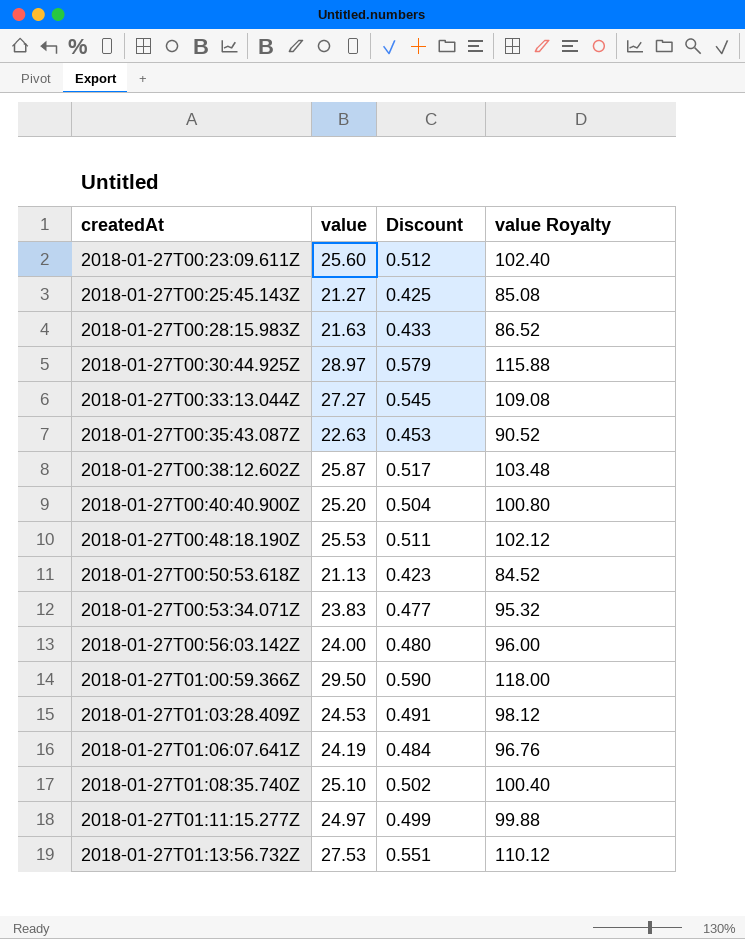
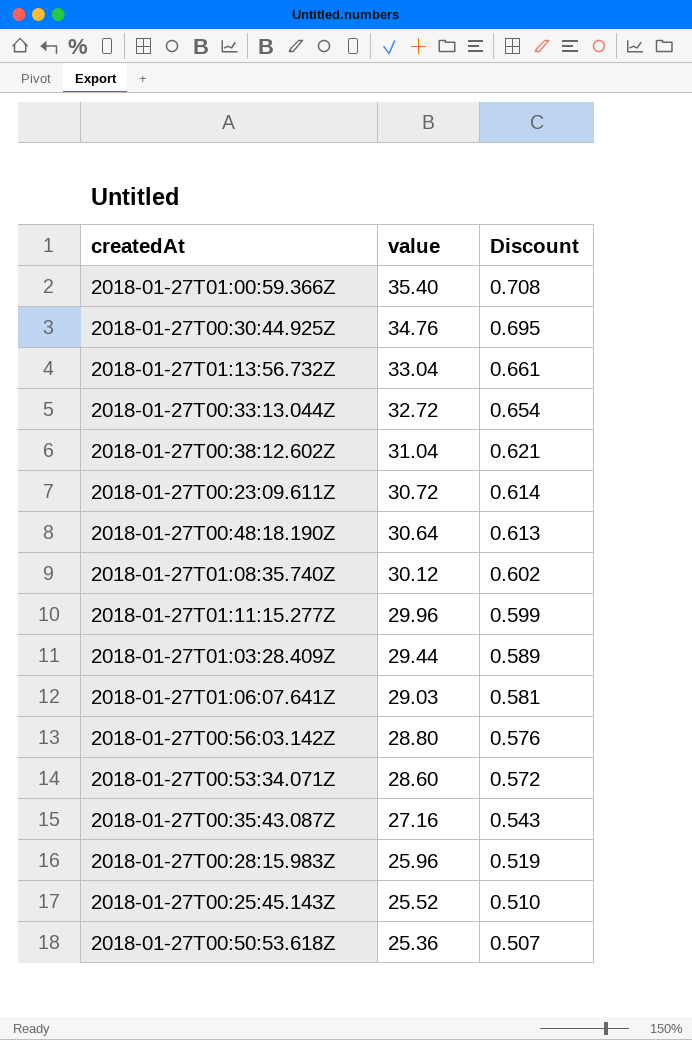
row order: createdAt ascending -> value descending
column value Royalty | formula: [value] * 4 -> none
row 2018-01-27T00:40:40.900Z: 25.20 | 0.504 | 100.80 -> none
2018-01-27T01:00:59.366Z | value: 29.50 -> 35.40
2018-01-27T01:00:59.366Z | Discount: 0.590 -> 0.708
2018-01-27T00:30:44.925Z | value: 28.97 -> 34.76
2018-01-27T00:30:44.925Z | Discount: 0.579 -> 0.695
2018-01-27T01:13:56.732Z | value: 27.53 -> 33.04
2018-01-27T01:13:56.732Z | Discount: 0.551 -> 0.661
2018-01-27T00:33:13.044Z | value: 27.27 -> 32.72
2018-01-27T00:33:13.044Z | Discount: 0.545 -> 0.654
2018-01-27T00:38:12.602Z | value: 25.87 -> 31.04
2018-01-27T00:38:12.602Z | Discount: 0.517 -> 0.621
2018-01-27T00:23:09.611Z | value: 25.60 -> 30.72
2018-01-27T00:23:09.611Z | Discount: 0.512 -> 0.614
2018-01-27T00:48:18.190Z | value: 25.53 -> 30.64
2018-01-27T00:48:18.190Z | Discount: 0.511 -> 0.613
2018-01-27T01:08:35.740Z | value: 25.10 -> 30.12
2018-01-27T01:08:35.740Z | Discount: 0.502 -> 0.602
2018-01-27T01:11:15.277Z | value: 24.97 -> 29.96
2018-01-27T01:11:15.277Z | Discount: 0.499 -> 0.599
2018-01-27T01:03:28.409Z | value: 24.53 -> 29.44
2018-01-27T01:03:28.409Z | Discount: 0.491 -> 0.589
2018-01-27T01:06:07.641Z | value: 24.19 -> 29.03
2018-01-27T01:06:07.641Z | Discount: 0.484 -> 0.581
2018-01-27T00:56:03.142Z | value: 24.00 -> 28.80
2018-01-27T00:56:03.142Z | Discount: 0.480 -> 0.576
2018-01-27T00:53:34.071Z | value: 23.83 -> 28.60
2018-01-27T00:53:34.071Z | Discount: 0.477 -> 0.572
2018-01-27T00:35:43.087Z | value: 22.63 -> 27.16
2018-01-27T00:35:43.087Z | Discount: 0.453 -> 0.543
2018-01-27T00:28:15.983Z | value: 21.63 -> 25.96
2018-01-27T00:28:15.983Z | Discount: 0.433 -> 0.519
2018-01-27T00:25:45.143Z | value: 21.27 -> 25.52
2018-01-27T00:25:45.143Z | Discount: 0.425 -> 0.510
2018-01-27T00:50:53.618Z | value: 21.13 -> 25.36
2018-01-27T00:50:53.618Z | Discount: 0.423 -> 0.507

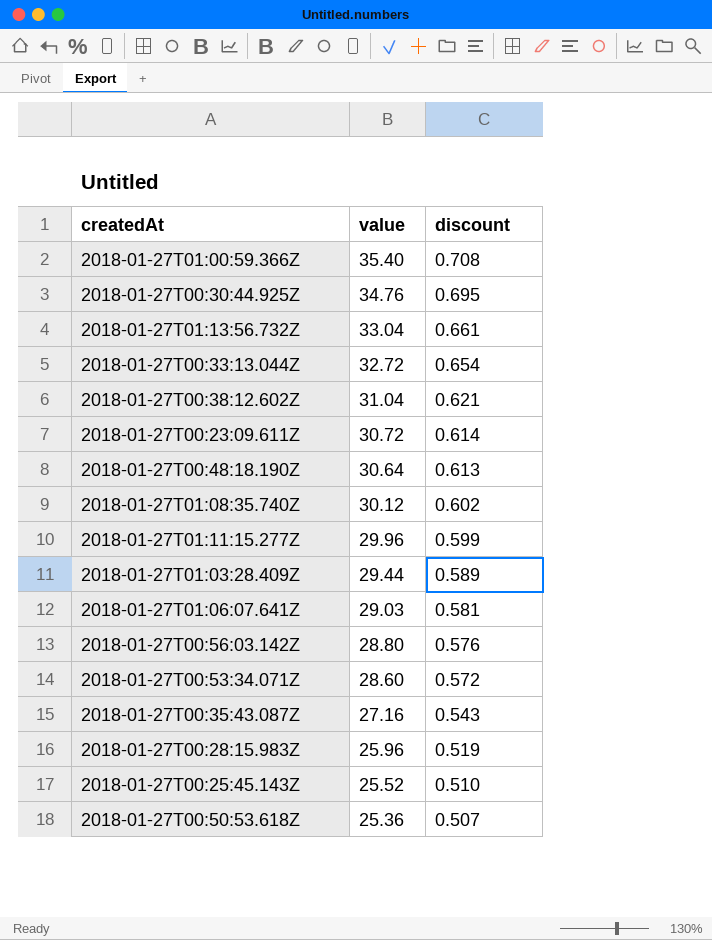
column name: Discount -> discount

